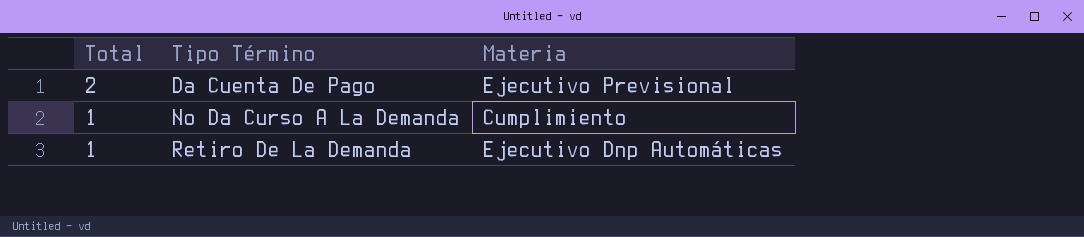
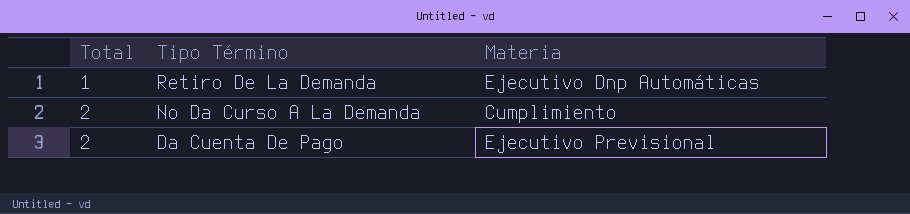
row order: Total descending -> Total ascending
No Da Curso A La Demanda | Total: 1 -> 2

